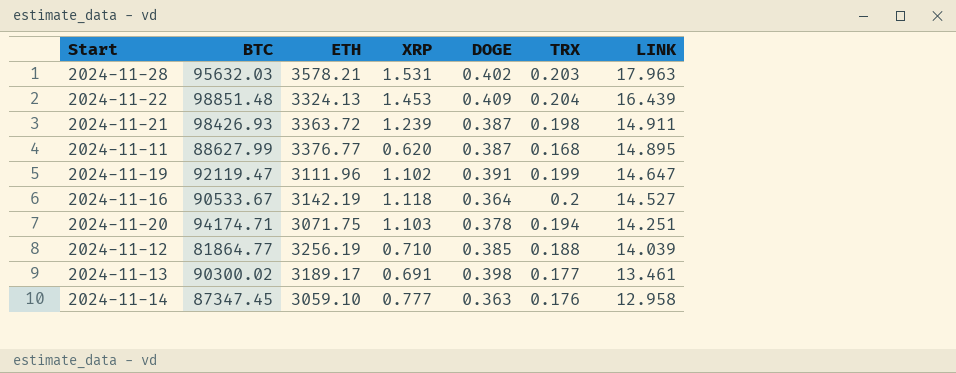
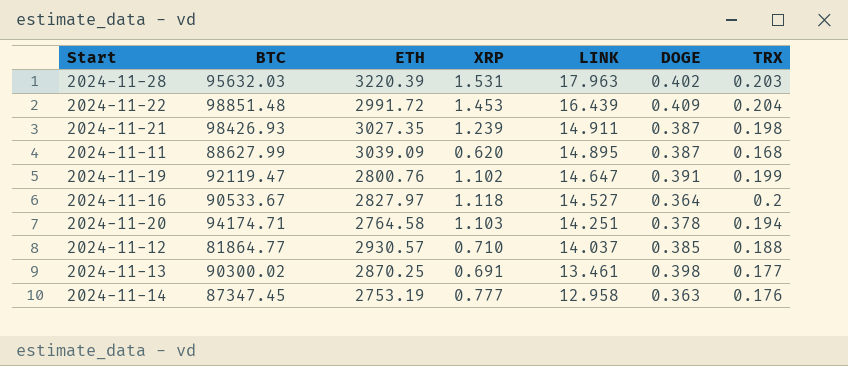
column LINK | position: 7 -> 5
2024-11-28 | ETH: 3578.21 -> 3220.39
2024-11-22 | ETH: 3324.13 -> 2991.72
2024-11-21 | ETH: 3363.72 -> 3027.35
2024-11-11 | ETH: 3376.77 -> 3039.09
2024-11-19 | ETH: 3111.96 -> 2800.76
2024-11-16 | ETH: 3142.19 -> 2827.97
2024-11-20 | ETH: 3071.75 -> 2764.58
2024-11-12 | ETH: 3256.19 -> 2930.57
2024-11-12 | LINK: 14.039 -> 14.037
2024-11-13 | ETH: 3189.17 -> 2870.25
2024-11-14 | ETH: 3059.10 -> 2753.19

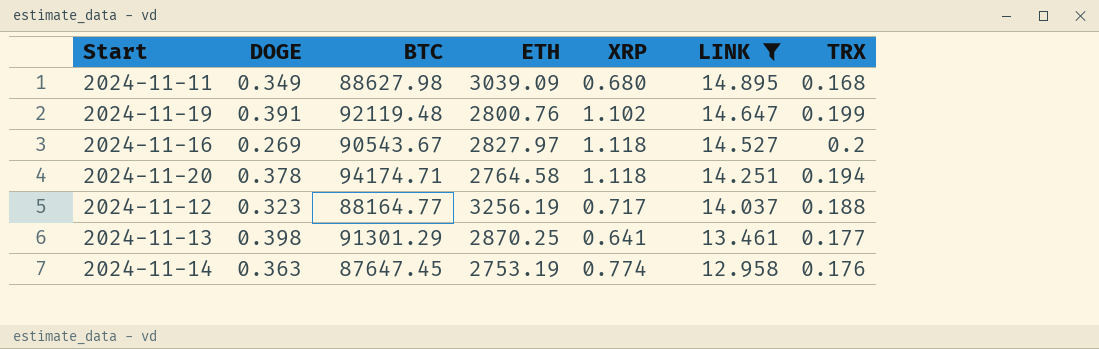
filter: none -> LINK <= 14.895
column DOGE | position: 6 -> 2
2024-11-11 | DOGE: 0.387 -> 0.349
2024-11-11 | BTC: 88627.99 -> 88627.98
2024-11-11 | XRP: 0.620 -> 0.680
2024-11-19 | BTC: 92119.47 -> 92119.48
2024-11-16 | DOGE: 0.364 -> 0.269
2024-11-16 | BTC: 90533.67 -> 90543.67
2024-11-20 | XRP: 1.103 -> 1.118
2024-11-12 | DOGE: 0.385 -> 0.323
2024-11-12 | BTC: 81864.77 -> 88164.77
2024-11-12 | ETH: 2930.57 -> 3256.19
2024-11-12 | XRP: 0.710 -> 0.717
2024-11-13 | BTC: 90300.02 -> 91301.29
2024-11-13 | XRP: 0.691 -> 0.641
2024-11-14 | BTC: 87347.45 -> 87647.45
2024-11-14 | XRP: 0.777 -> 0.774

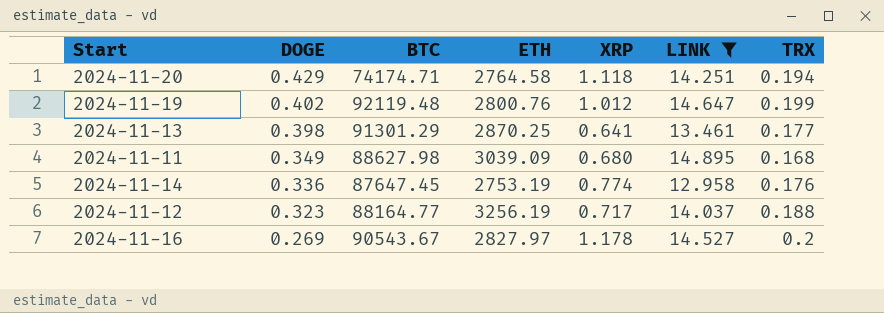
row order: LINK descending -> DOGE descending
2024-11-20 | DOGE: 0.378 -> 0.429
2024-11-20 | BTC: 94174.71 -> 74174.71
2024-11-19 | DOGE: 0.391 -> 0.402
2024-11-19 | XRP: 1.102 -> 1.012
2024-11-14 | DOGE: 0.363 -> 0.336
2024-11-16 | XRP: 1.118 -> 1.178

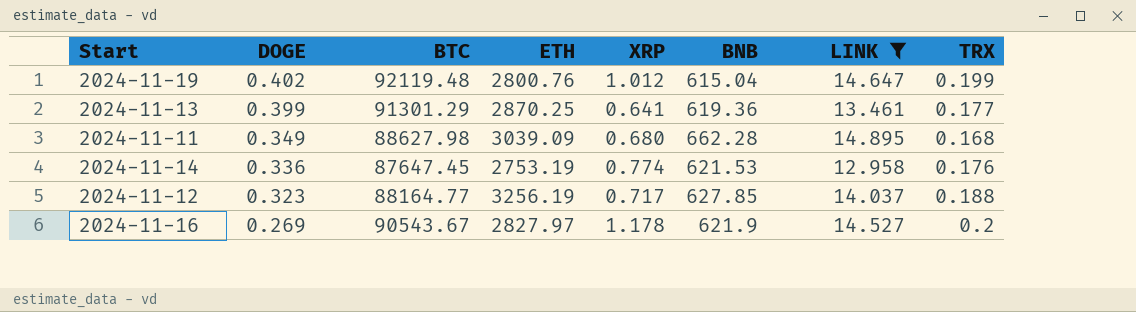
column BNB | position: none -> 6
row 2024-11-20: 0.429 | 74174.71 | 2764.58 | 1.118 | 14.251 | 0.194 -> none
2024-11-13 | DOGE: 0.398 -> 0.399

